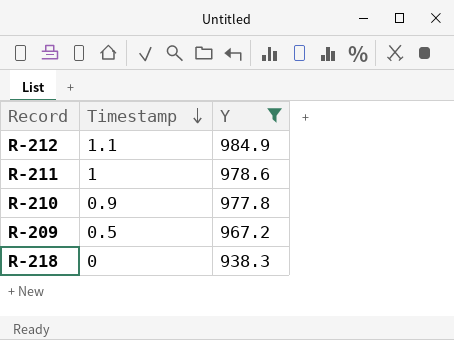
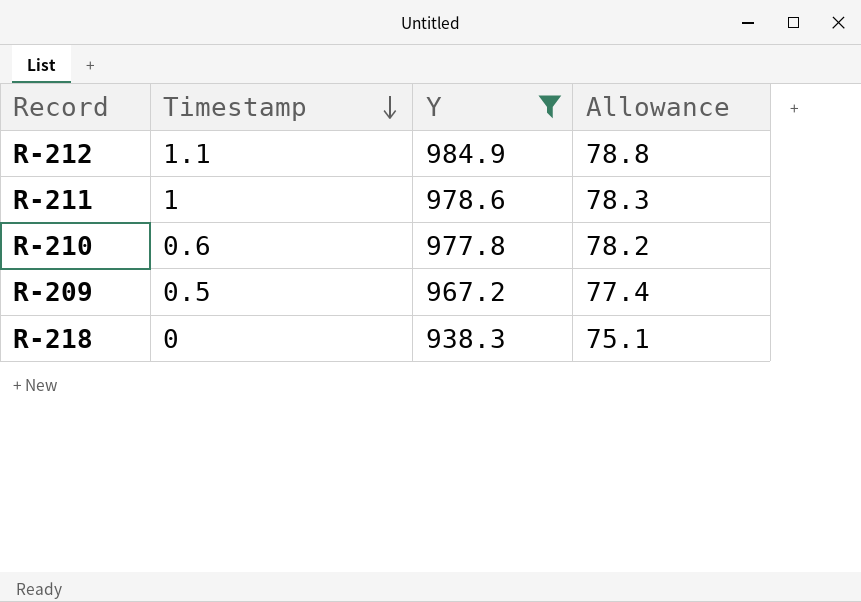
column Allowance | formula: none -> [Y] * 0.08
R-210 | Timestamp: 0.9 -> 0.6

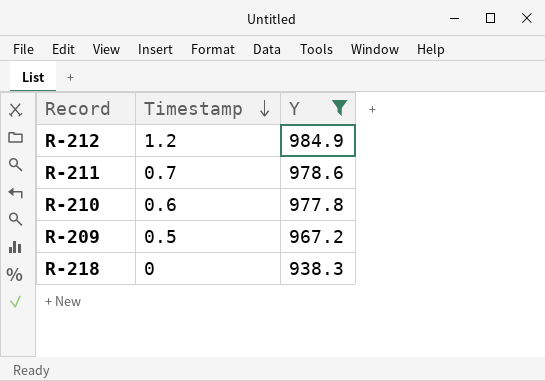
column Allowance | formula: [Y] * 0.08 -> none
R-212 | Timestamp: 1.1 -> 1.2
R-211 | Timestamp: 1 -> 0.7

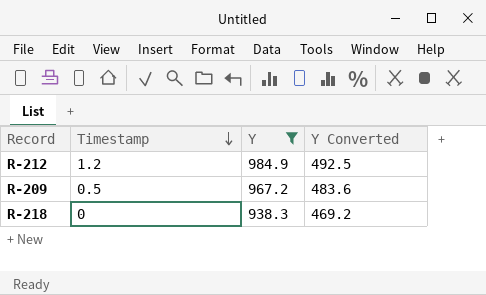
column Y Converted | formula: none -> [Y] * 0.5
row R-211: 0.7 | 978.6 -> none
row R-210: 0.6 | 977.8 -> none

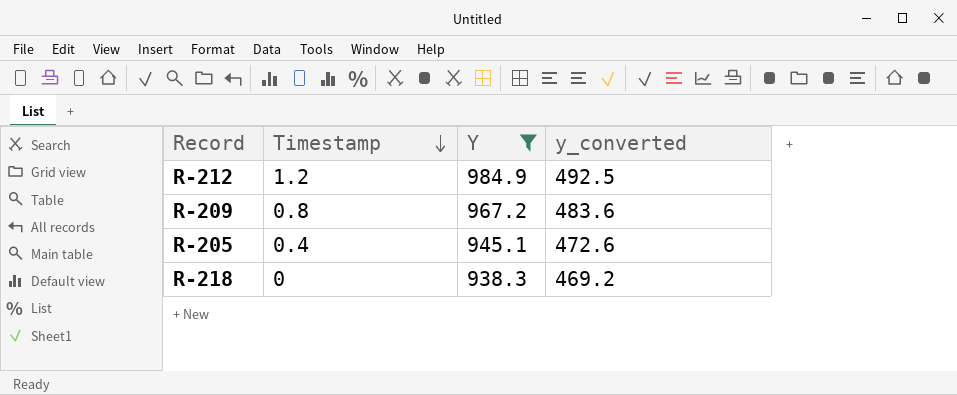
column name: Y Converted -> y_converted
R-209 | Timestamp: 0.5 -> 0.8
row R-205: none -> 0.4 | 945.1 | 472.6

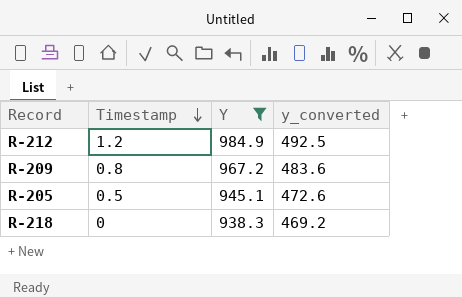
R-205 | Timestamp: 0.4 -> 0.5

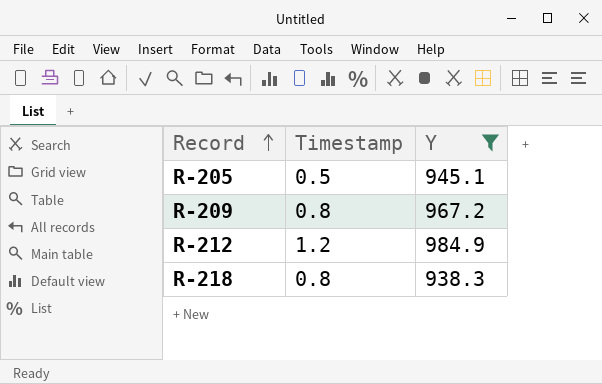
row order: Timestamp descending -> Record ascending
column y_converted | formula: [Y] * 0.5 -> none
R-218 | Timestamp: 0 -> 0.8

